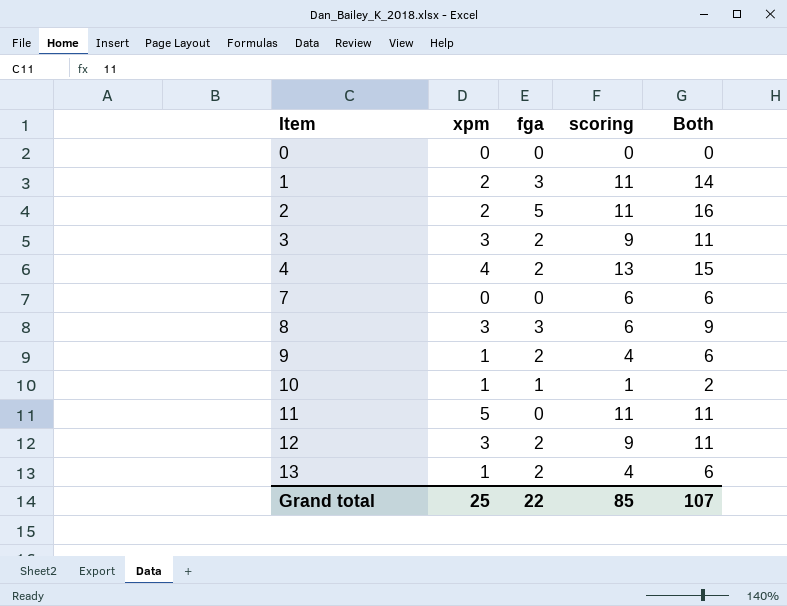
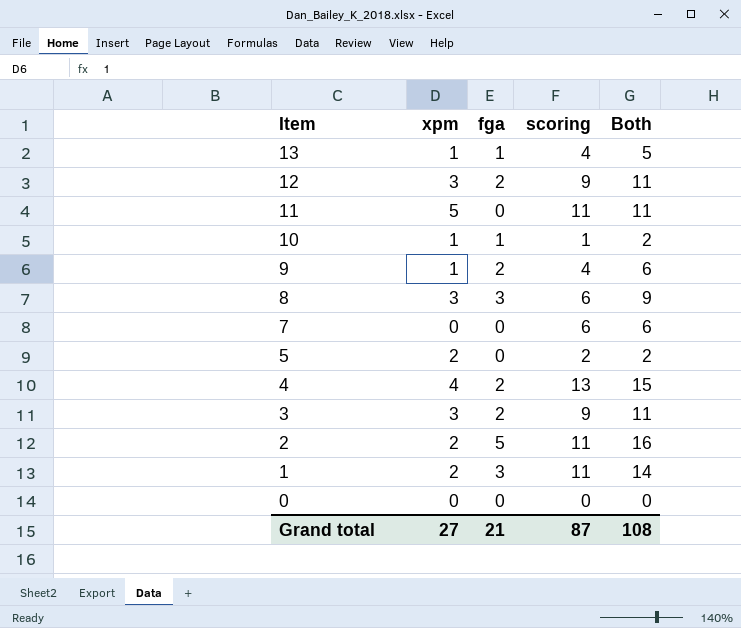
row order: Item ascending -> Item descending
13 | fga: 2 -> 1
13 | Both: 6 -> 5
row 5: none -> 2 | 0 | 2 | 2
Grand total | xpm: 25 -> 27
Grand total | fga: 22 -> 21
Grand total | scoring: 85 -> 87
Grand total | Both: 107 -> 108

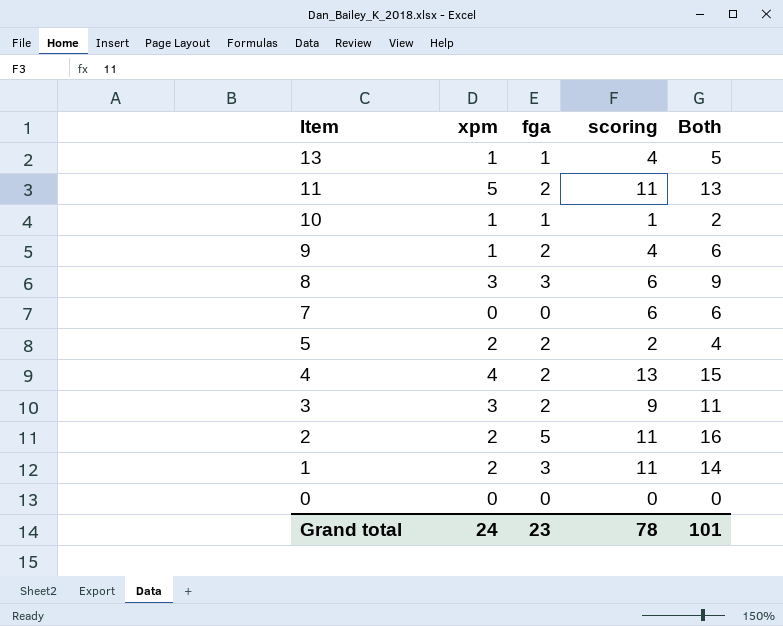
row 12: 3 | 2 | 9 | 11 -> none
11 | fga: 0 -> 2
11 | Both: 11 -> 13
5 | fga: 0 -> 2
5 | Both: 2 -> 4
Grand total | xpm: 27 -> 24
Grand total | fga: 21 -> 23
Grand total | scoring: 87 -> 78
Grand total | Both: 108 -> 101

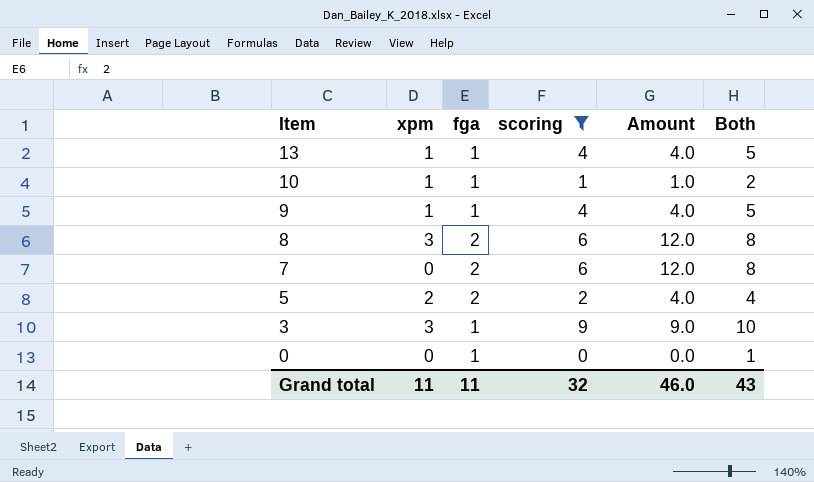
filter: none -> scoring <= 9
column Amount | formula: none -> [fga] * [scoring]
9 | fga: 2 -> 1
9 | Both: 6 -> 5
8 | fga: 3 -> 2
8 | Both: 9 -> 8
7 | fga: 0 -> 2
7 | Both: 6 -> 8
3 | fga: 2 -> 1
3 | Both: 11 -> 10
0 | fga: 0 -> 1
0 | Both: 0 -> 1
Grand total | xpm: 24 -> 11
Grand total | fga: 23 -> 11
Grand total | scoring: 78 -> 32
Grand total | Both: 101 -> 43

